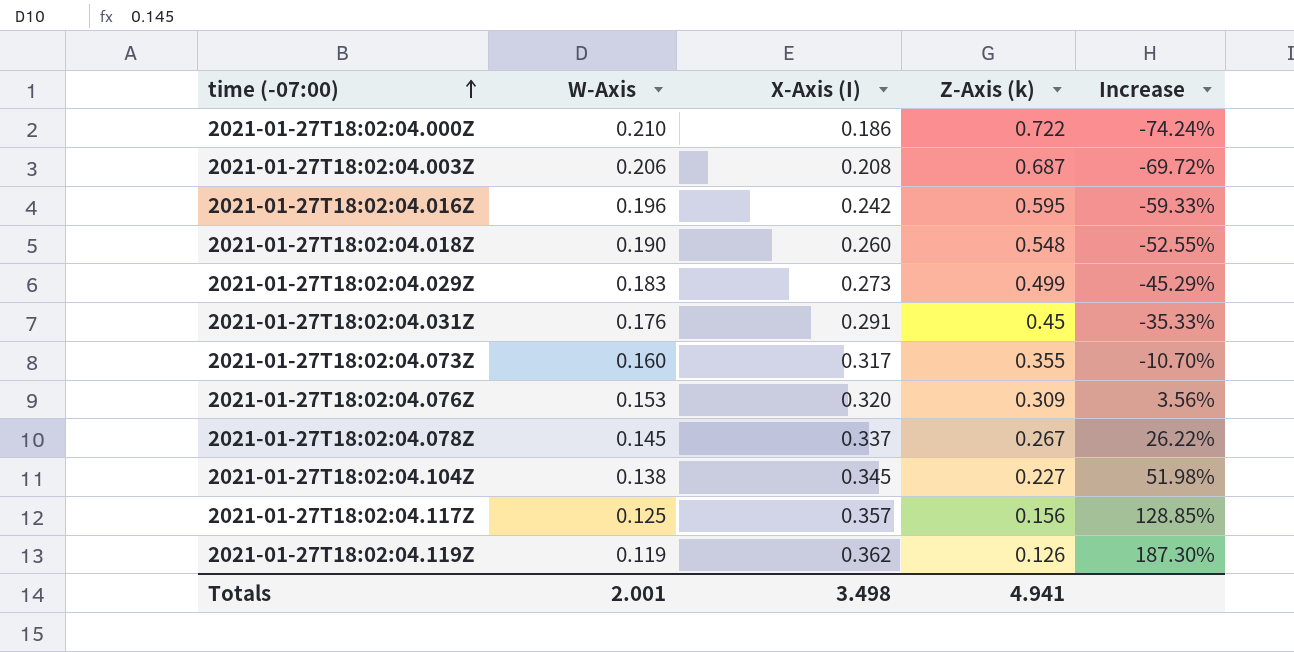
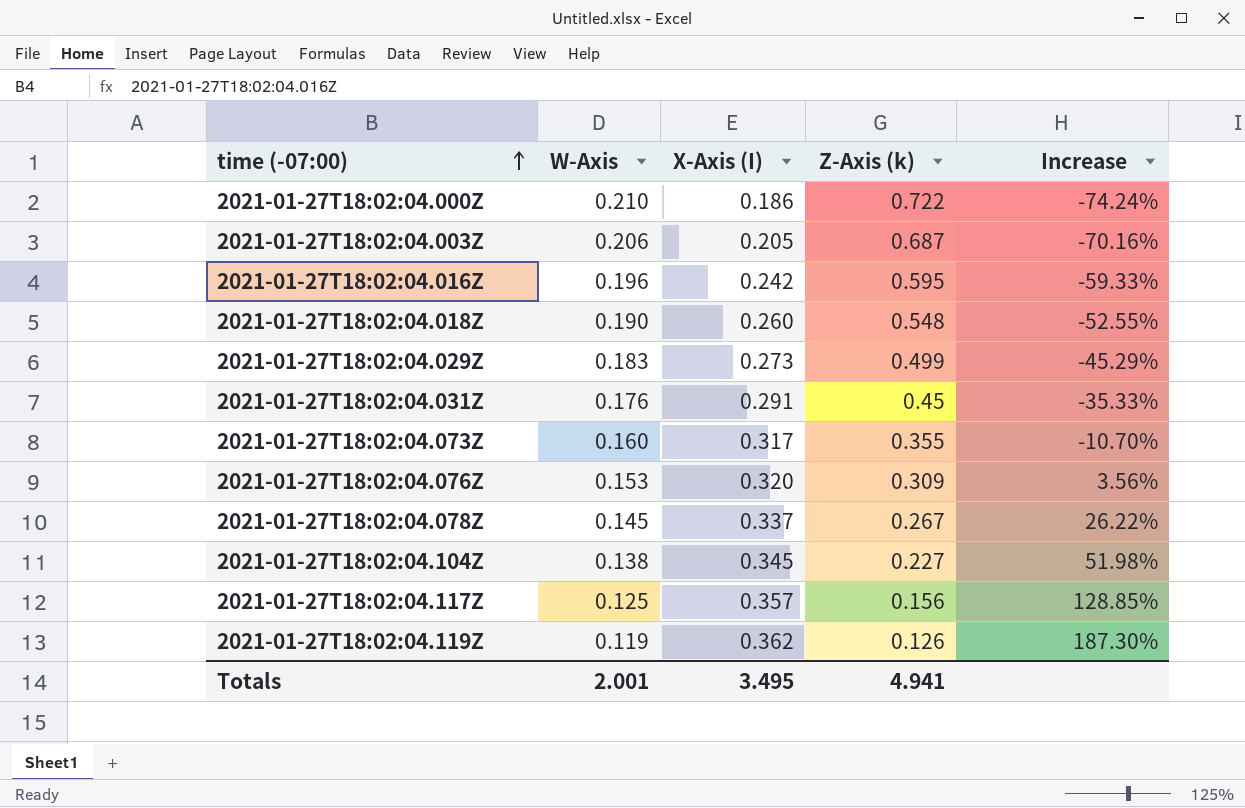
2021-01-27T18:02:04.003Z | X-Axis (I): 0.208 -> 0.205
2021-01-27T18:02:04.003Z | Increase: -69.72% -> -70.16%
Totals | X-Axis (I): 3.498 -> 3.495

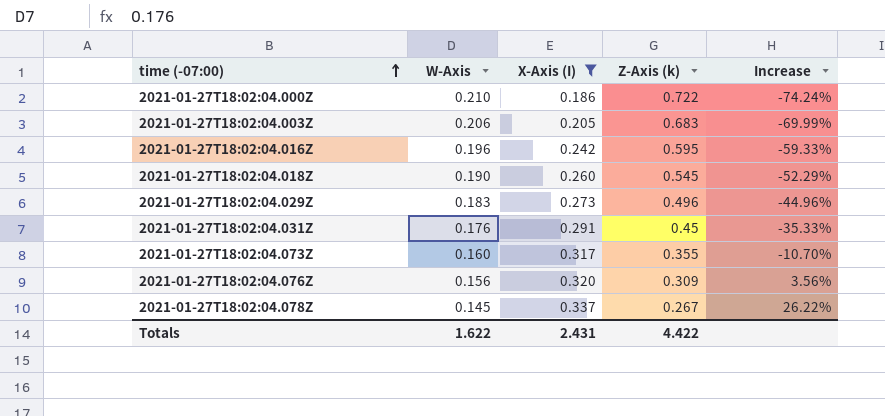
filter: none -> X-Axis (I) <= 0.337
2021-01-27T18:02:04.003Z | Z-Axis (k): 0.687 -> 0.683
2021-01-27T18:02:04.003Z | Increase: -70.16% -> -69.99%
2021-01-27T18:02:04.018Z | Z-Axis (k): 0.548 -> 0.545
2021-01-27T18:02:04.018Z | Increase: -52.55% -> -52.29%
2021-01-27T18:02:04.029Z | Z-Axis (k): 0.499 -> 0.496
2021-01-27T18:02:04.029Z | Increase: -45.29% -> -44.96%
2021-01-27T18:02:04.076Z | W-Axis: 0.153 -> 0.156
Totals | W-Axis: 2.001 -> 1.622
Totals | X-Axis (I): 3.495 -> 2.431
Totals | Z-Axis (k): 4.941 -> 4.422

